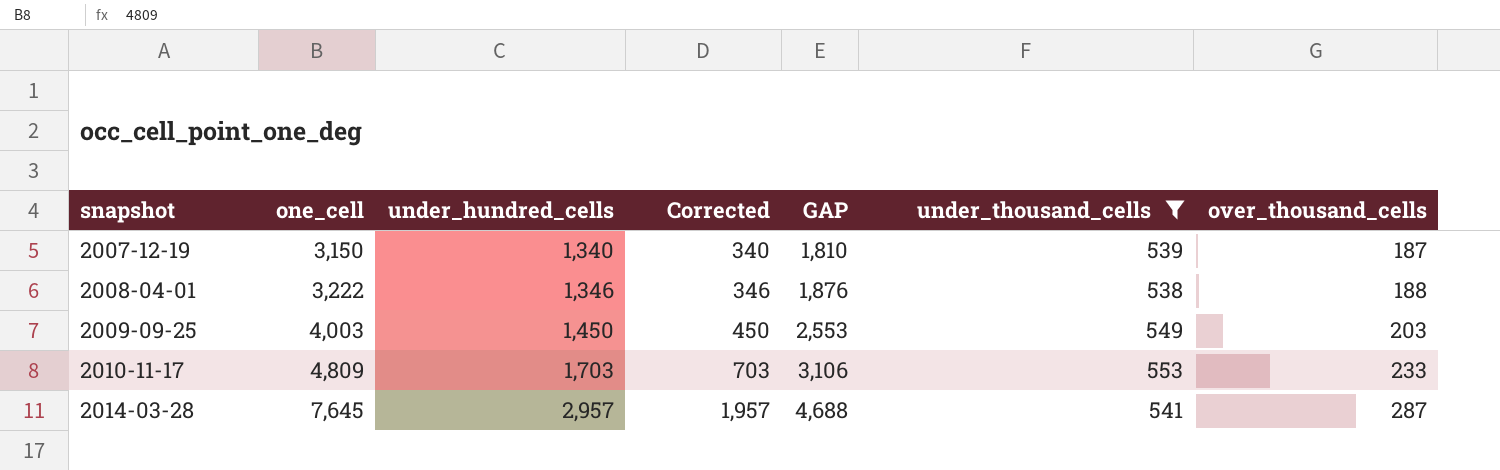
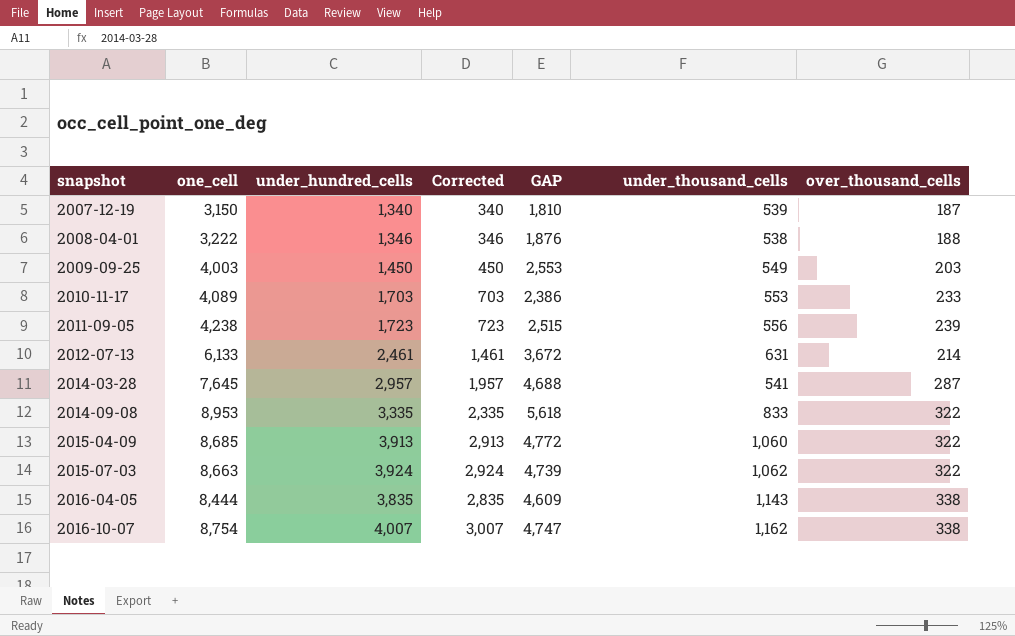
filter: under_thousand_cells <= 553 -> none
2010-11-17 | one_cell: 4,809 -> 4,089
2010-11-17 | GAP: 3,106 -> 2,386

